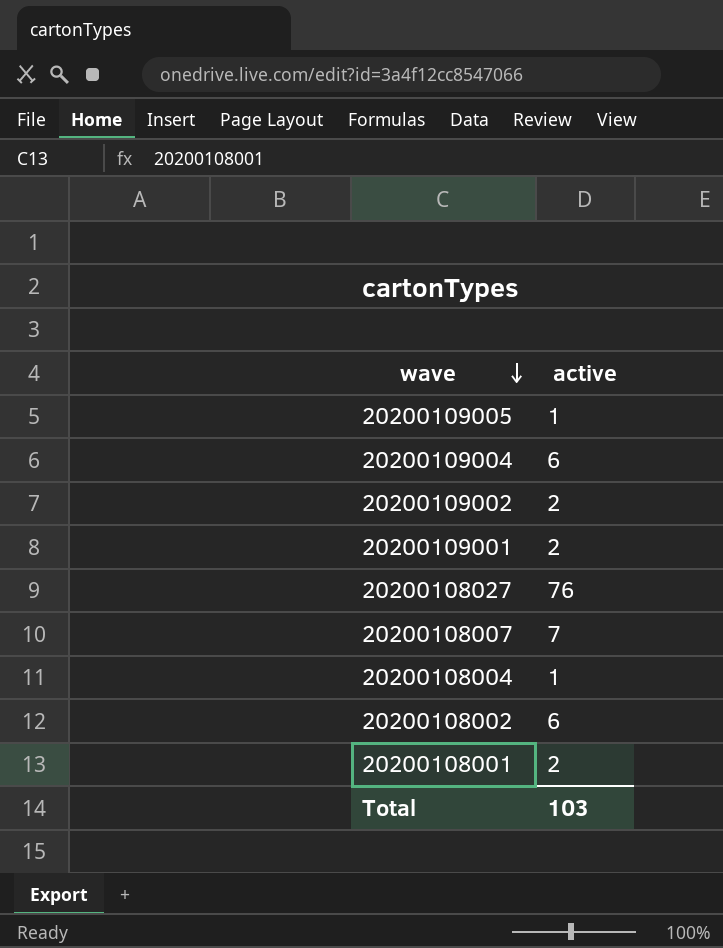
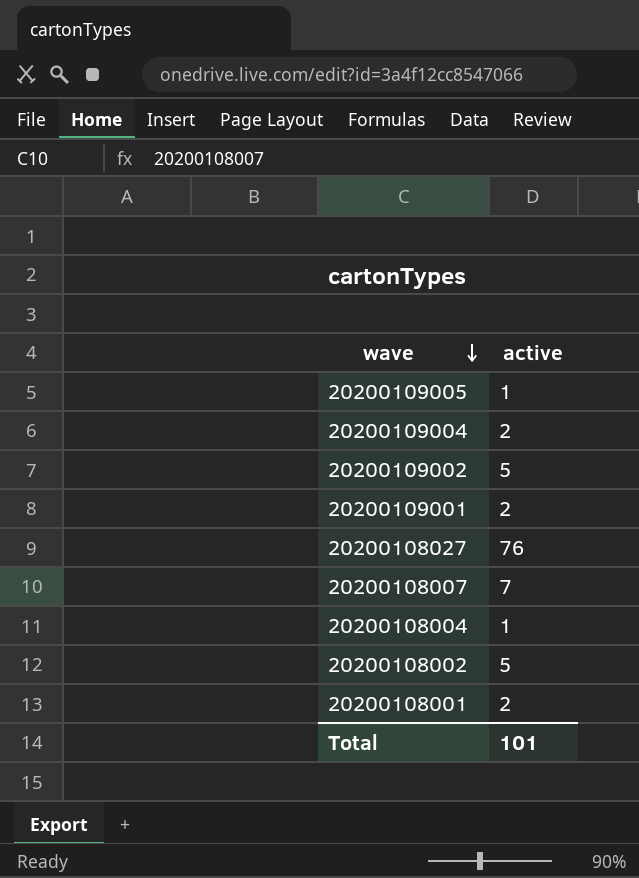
20200109004 | active: 6 -> 2
20200109002 | active: 2 -> 5
20200108002 | active: 6 -> 5
Total | active: 103 -> 101

